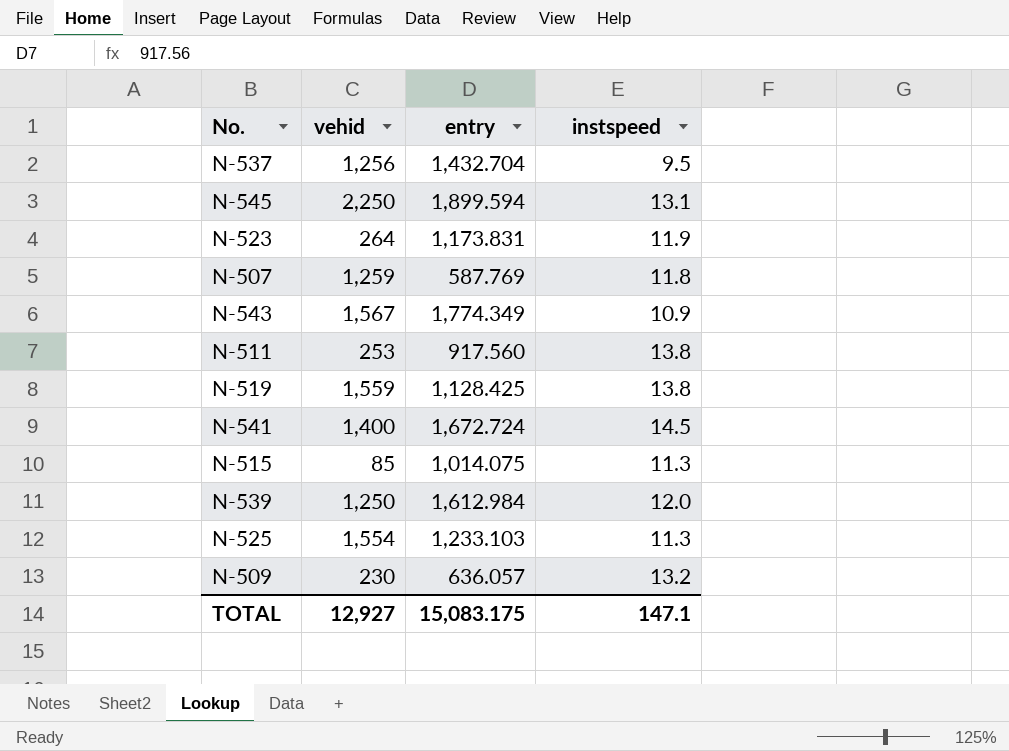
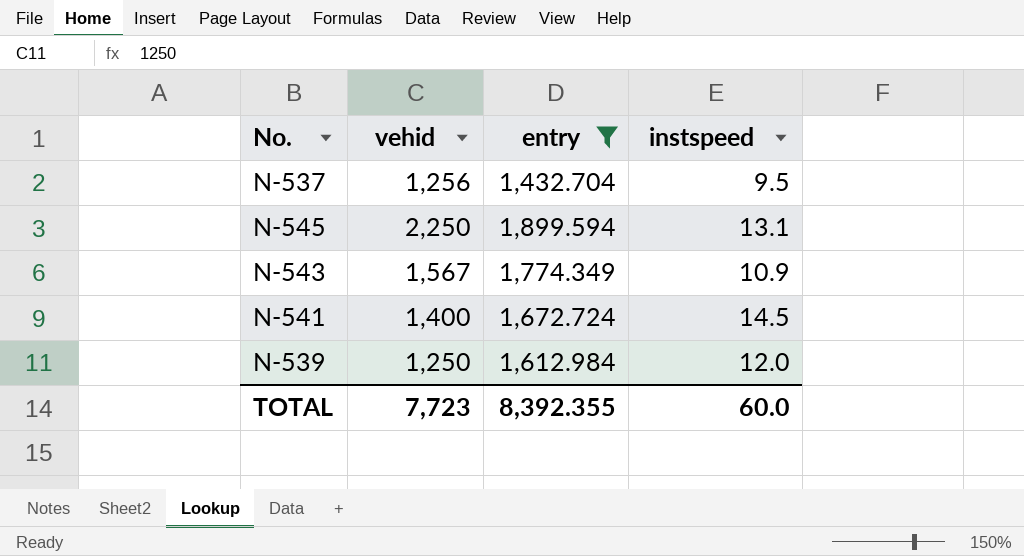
filter: none -> entry >= 1,432.704
TOTAL | vehid: 12,927 -> 7,723
TOTAL | entry: 15,083.175 -> 8,392.355
TOTAL | instspeed: 147.1 -> 60.0

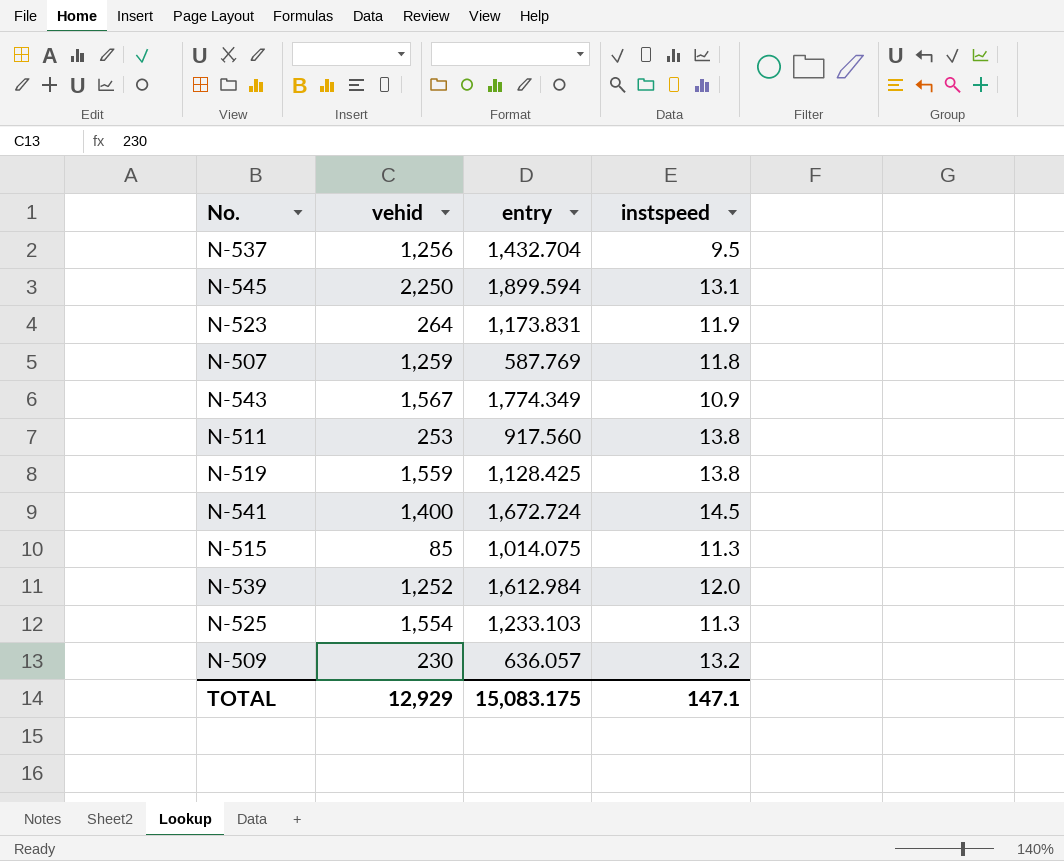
filter: entry >= 1,432.704 -> none
N-539 | vehid: 1,250 -> 1,252
TOTAL | vehid: 7,723 -> 12,929
TOTAL | entry: 8,392.355 -> 15,083.175
TOTAL | instspeed: 60.0 -> 147.1

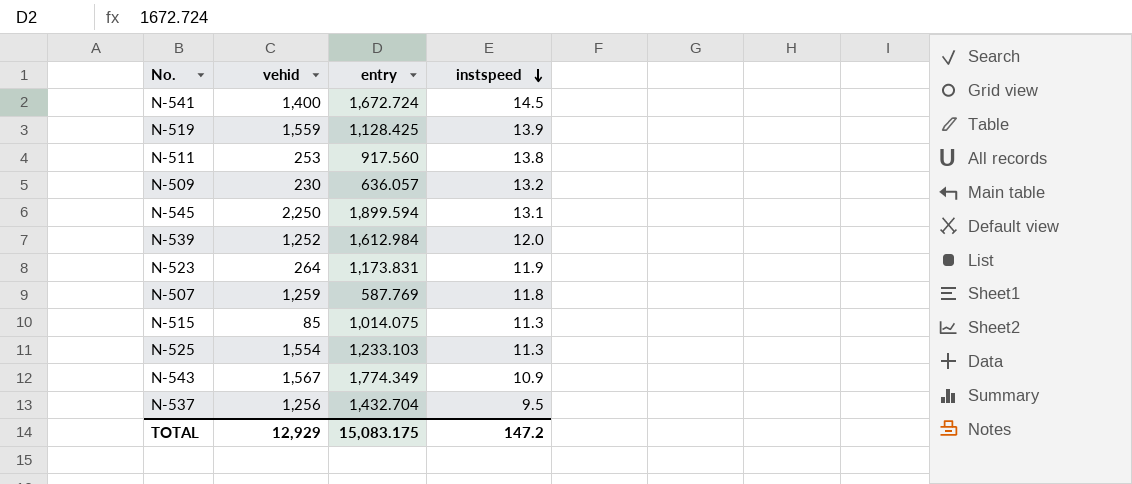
row order: none -> instspeed descending
N-519 | instspeed: 13.8 -> 13.9
TOTAL | instspeed: 147.1 -> 147.2

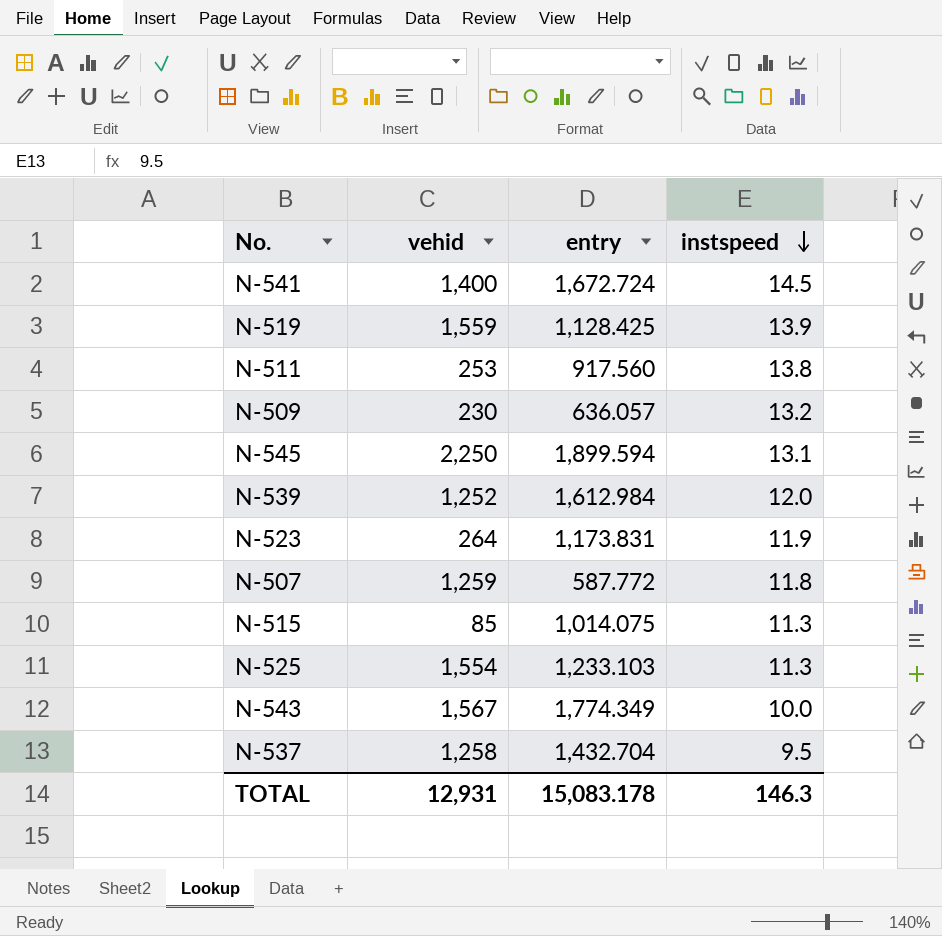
N-507 | entry: 587.769 -> 587.772
N-543 | instspeed: 10.9 -> 10.0
N-537 | vehid: 1,256 -> 1,258
TOTAL | vehid: 12,929 -> 12,931
TOTAL | entry: 15,083.175 -> 15,083.178
TOTAL | instspeed: 147.2 -> 146.3

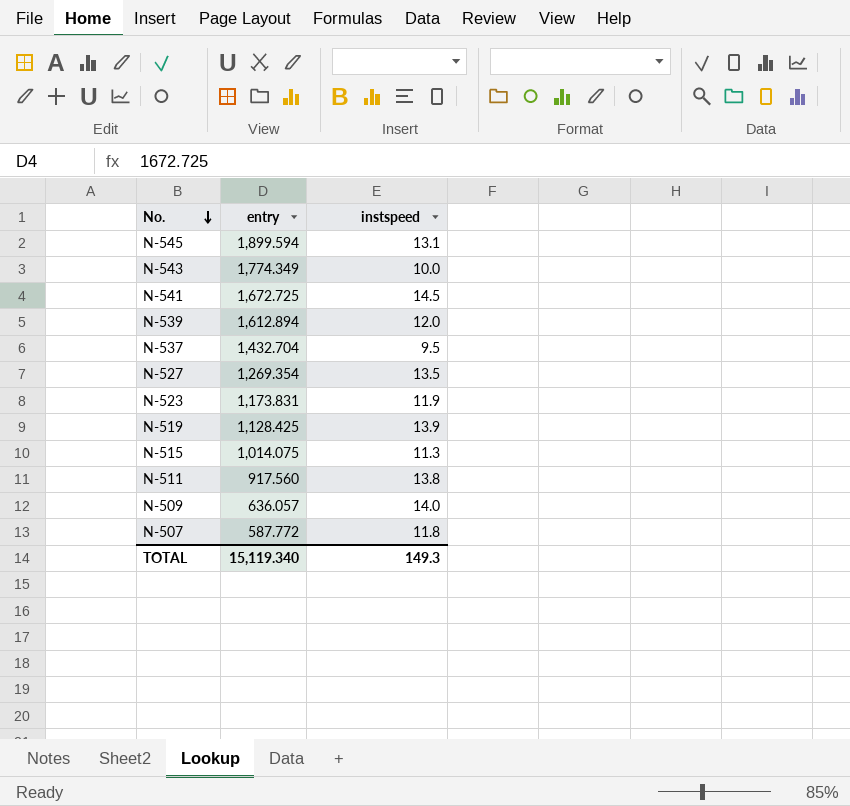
row order: instspeed descending -> No. descending
column vehid | position: 2 -> none
row N-525: 1,554 | 1,233.103 | 11.3 -> none
N-541 | entry: 1,672.724 -> 1,672.725
N-539 | entry: 1,612.984 -> 1,612.894
row N-527: none -> 1,269.354 | 13.5
N-509 | instspeed: 13.2 -> 14.0
TOTAL | entry: 15,083.178 -> 15,119.340
TOTAL | instspeed: 146.3 -> 149.3

